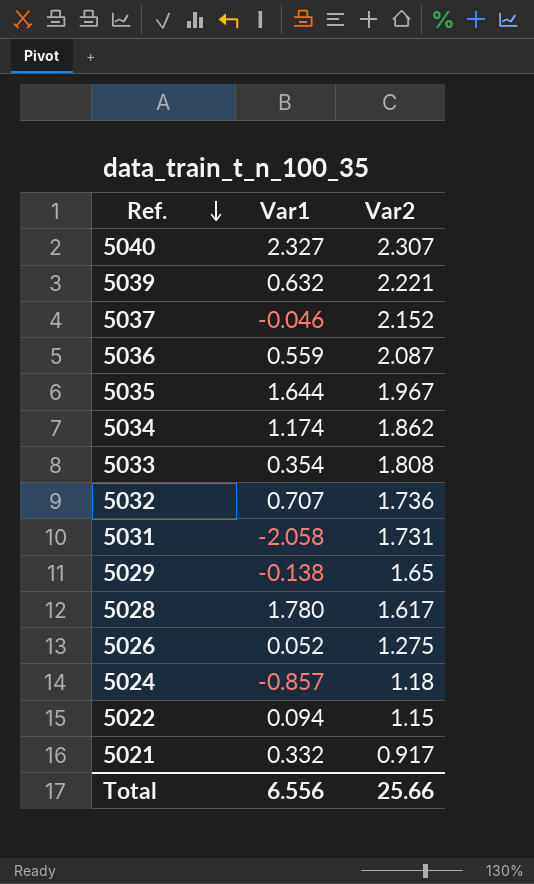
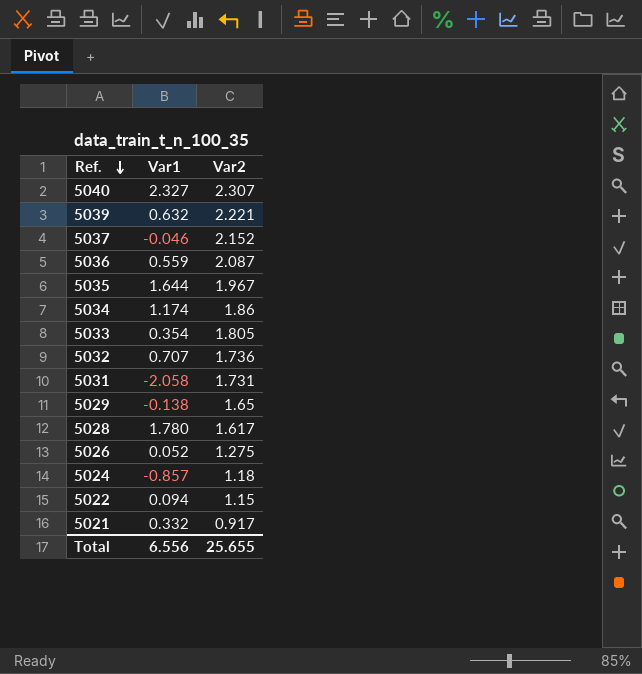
5034 | Var2: 1.862 -> 1.86
5033 | Var2: 1.808 -> 1.805
Total | Var2: 25.66 -> 25.655

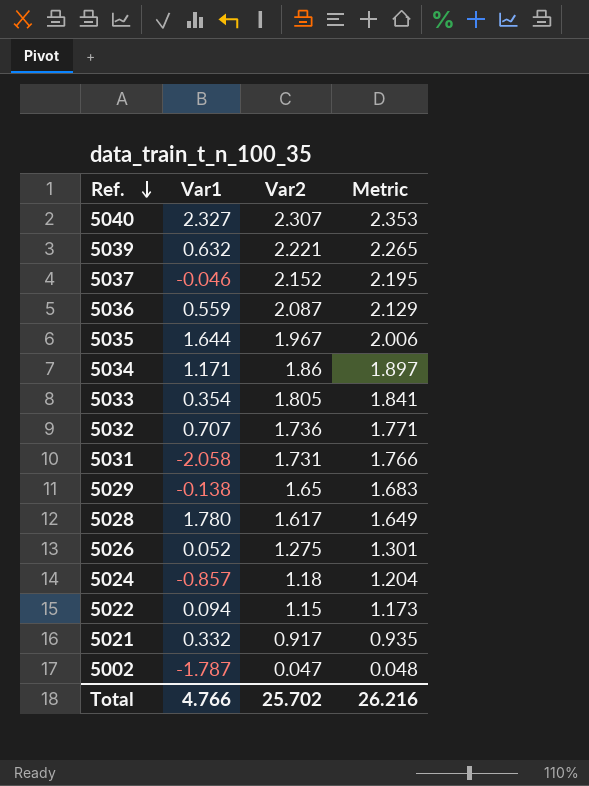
column Metric | formula: none -> [Var2] * 1.02
5034 | Var1: 1.174 -> 1.171
row 5002: none -> -1.787 | 0.047 | 0.048
Total | Var1: 6.556 -> 4.766
Total | Var2: 25.655 -> 25.702

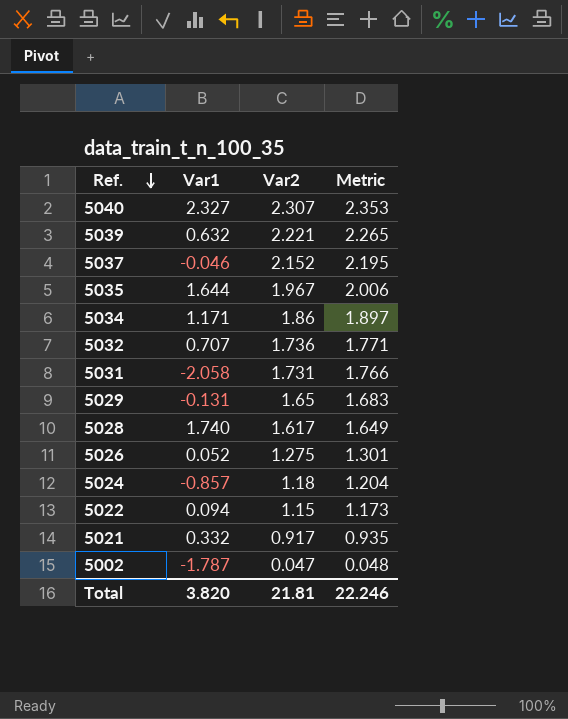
row 5036: 0.559 | 2.087 | 2.129 -> none
row 5033: 0.354 | 1.805 | 1.841 -> none
5029 | Var1: -0.138 -> -0.131
5028 | Var1: 1.780 -> 1.740
Total | Var1: 4.766 -> 3.820
Total | Var2: 25.702 -> 21.81
Total | Metric: 26.216 -> 22.246

